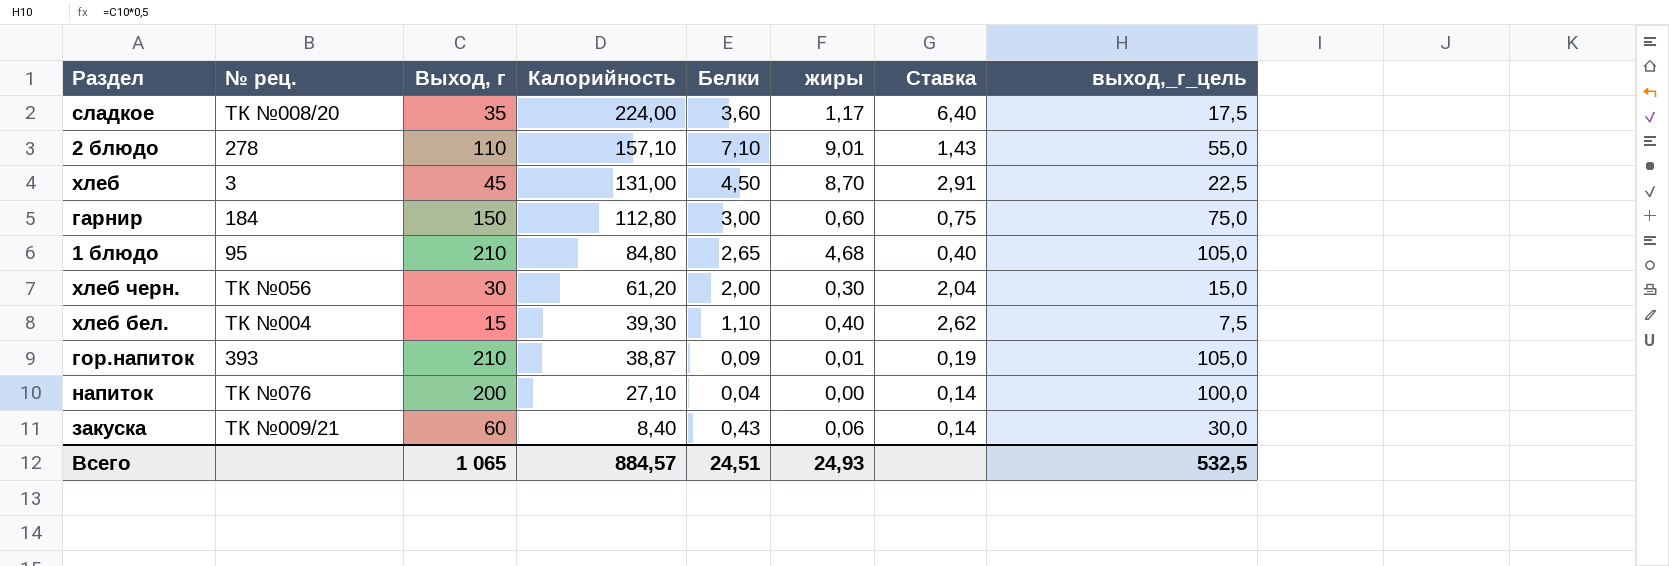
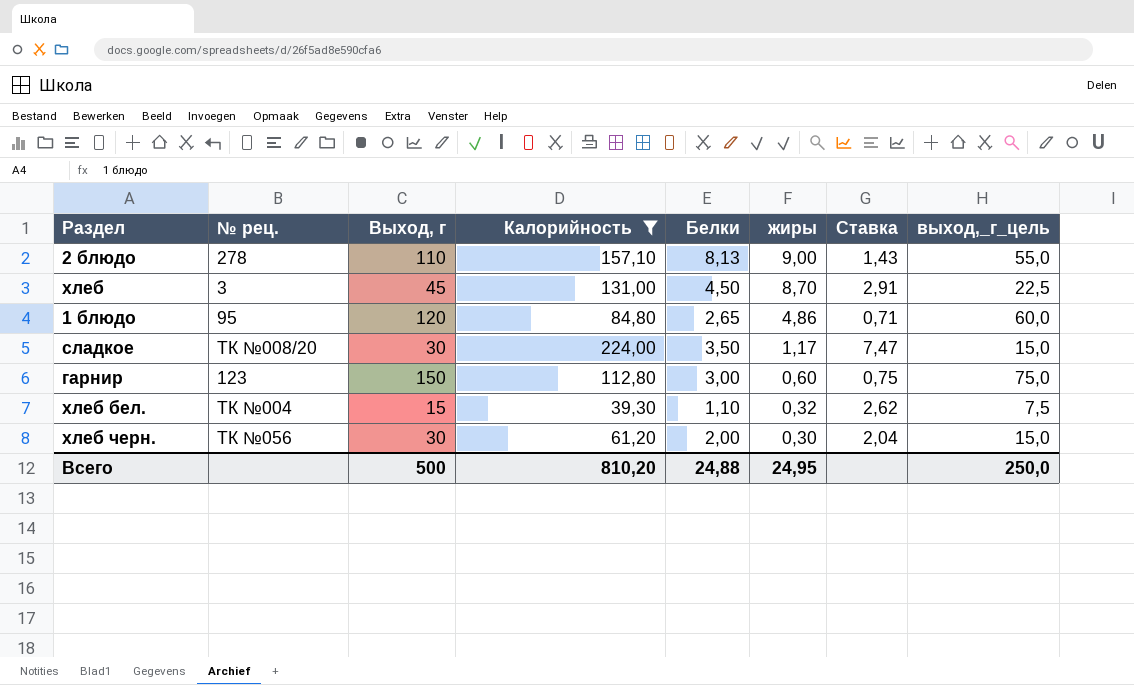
filter: none -> Калорийность >= 39,30
row order: Калорийность descending -> жиры descending
2 блюдо | Белки: 7,10 -> 8,13
2 блюдо | жиры: 9,01 -> 9,00
1 блюдо | Выход, г: 210 -> 120
1 блюдо | жиры: 4,68 -> 4,86
1 блюдо | Ставка: 0,40 -> 0,71
1 блюдо | выход,_г_цель: 105,0 -> 60,0
сладкое | Выход, г: 35 -> 30
сладкое | Белки: 3,60 -> 3,50
сладкое | Ставка: 6,40 -> 7,47
сладкое | выход,_г_цель: 17,5 -> 15,0
гарнир | № рец.: 184 -> 123
хлеб бел. | жиры: 0,40 -> 0,32
Всего | Выход, г: 1 065 -> 500
Всего | Калорийность: 884,57 -> 810,20
Всего | Белки: 24,51 -> 24,88
Всего | жиры: 24,93 -> 24,95
Всего | выход,_г_цель: 532,5 -> 250,0

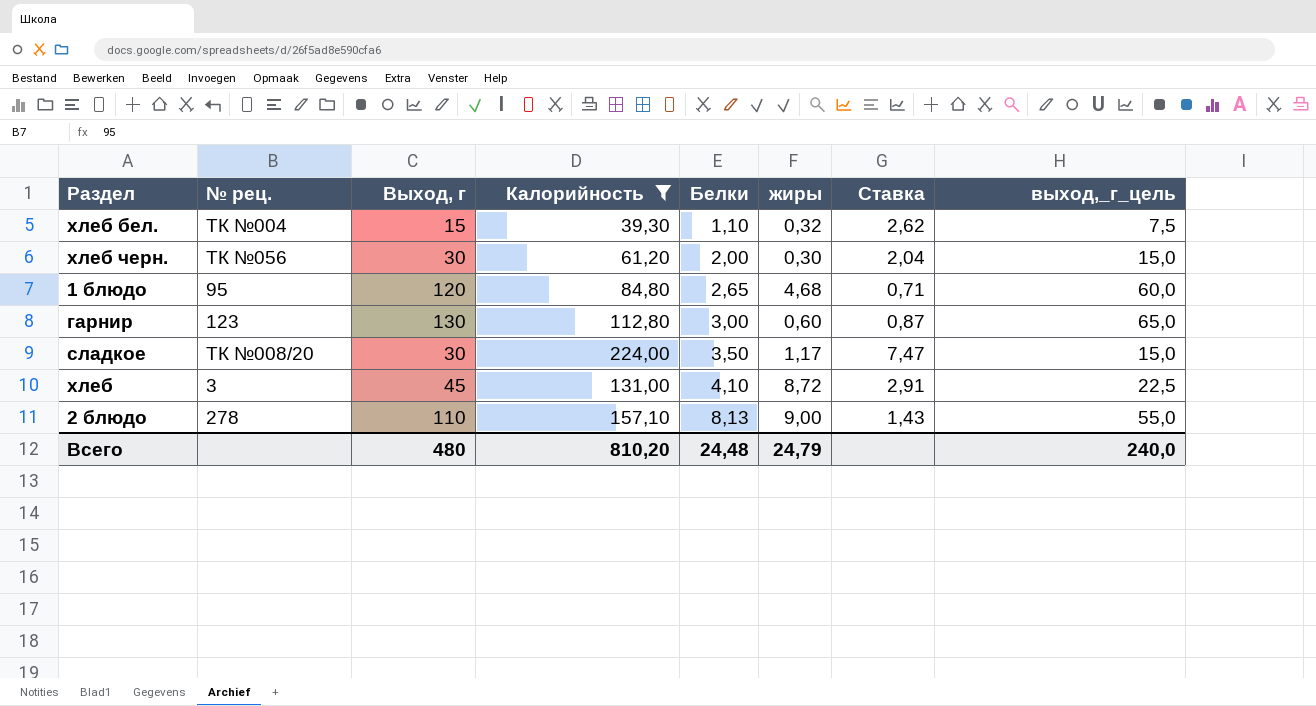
row order: жиры descending -> Белки ascending
1 блюдо | жиры: 4,86 -> 4,68
гарнир | Выход, г: 150 -> 130
гарнир | Ставка: 0,75 -> 0,87
гарнир | выход,_г_цель: 75,0 -> 65,0
хлеб | Белки: 4,50 -> 4,10
хлеб | жиры: 8,70 -> 8,72
Всего | Выход, г: 500 -> 480
Всего | Белки: 24,88 -> 24,48
Всего | жиры: 24,95 -> 24,79
Всего | выход,_г_цель: 250,0 -> 240,0

